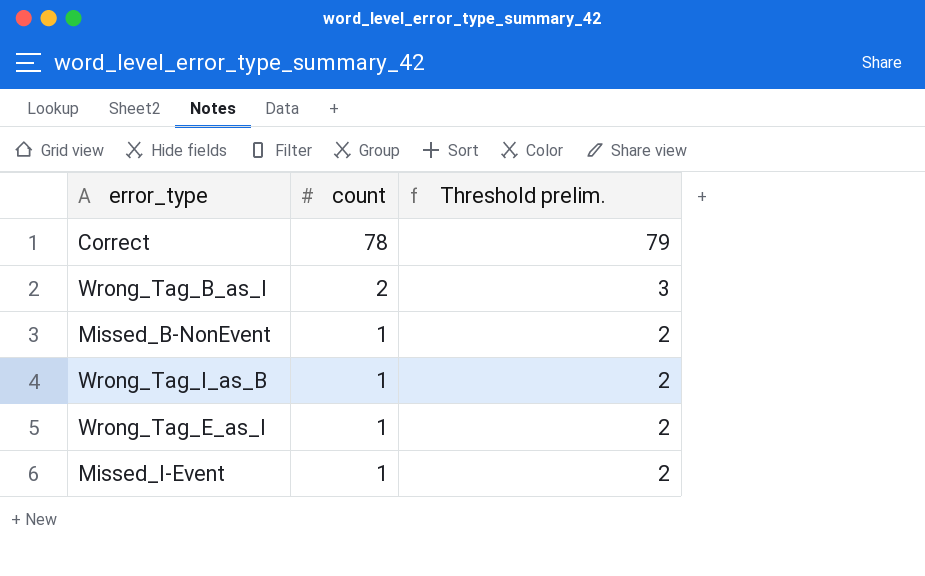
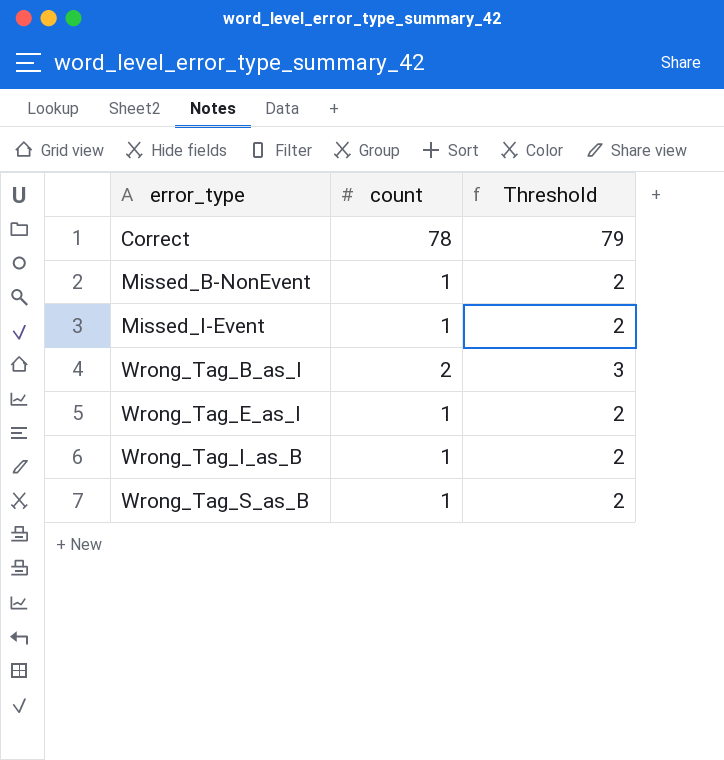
row order: count descending -> error_type ascending
column name: Threshold prelim. -> Threshold
row Wrong_Tag_S_as_B: none -> 1 | 2

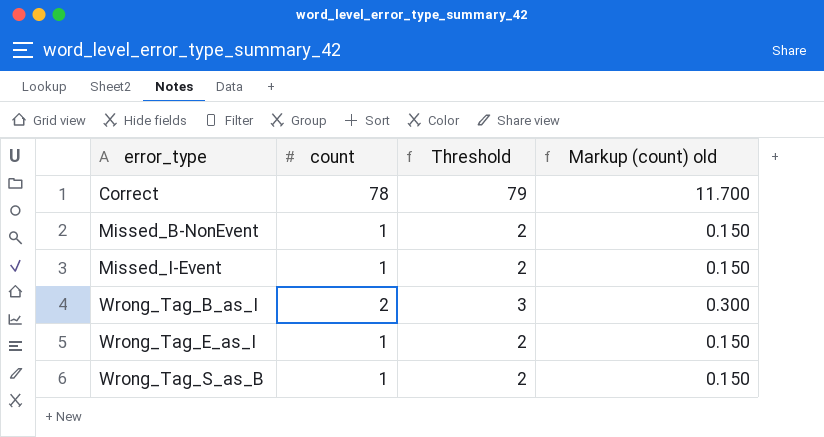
column Markup (count) old | formula: none -> [count] * 0.15
row Wrong_Tag_I_as_B: 1 | 2 -> none

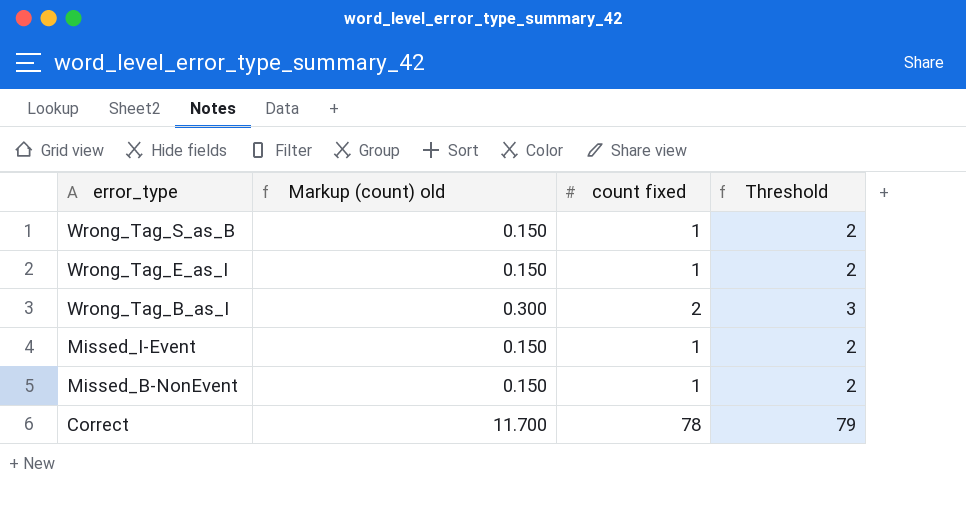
row order: error_type ascending -> error_type descending
column Markup (count) old | position: 4 -> 2
column name: count -> count fixed

